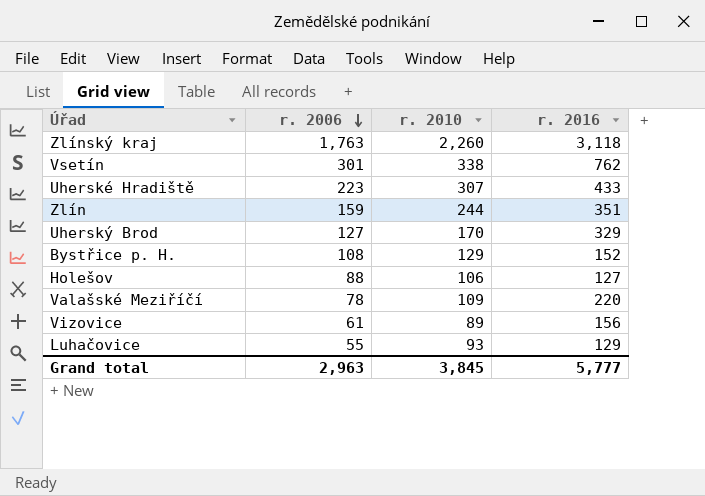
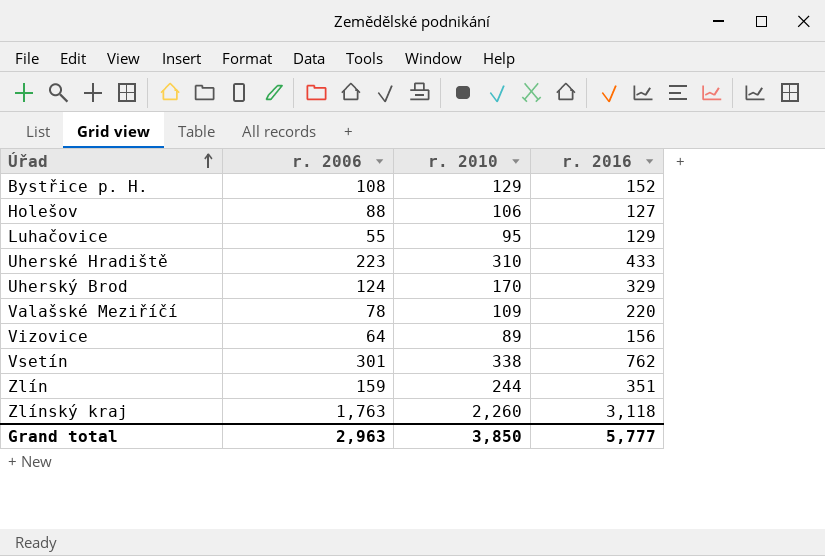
row order: r. 2006 descending -> Úřad ascending
Luhačovice | r. 2010: 93 -> 95
Uherské Hradiště | r. 2010: 307 -> 310
Uherský Brod | r. 2006: 127 -> 124
Vizovice | r. 2006: 61 -> 64
Grand total | r. 2010: 3,845 -> 3,850

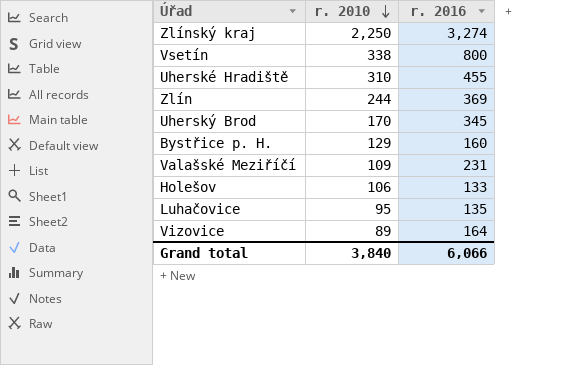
row order: Úřad ascending -> r. 2010 descending
column r. 2006 | position: 2 -> none
Zlínský kraj | r. 2010: 2,260 -> 2,250
Zlínský kraj | r. 2016: 3,118 -> 3,274
Vsetín | r. 2016: 762 -> 800
Uherské Hradiště | r. 2016: 433 -> 455
Zlín | r. 2016: 351 -> 369
Uherský Brod | r. 2016: 329 -> 345
Bystřice p. H. | r. 2016: 152 -> 160
Valašské Meziříčí | r. 2016: 220 -> 231
Holešov | r. 2016: 127 -> 133
Luhačovice | r. 2016: 129 -> 135
Vizovice | r. 2016: 156 -> 164
Grand total | r. 2010: 3,850 -> 3,840
Grand total | r. 2016: 5,777 -> 6,066

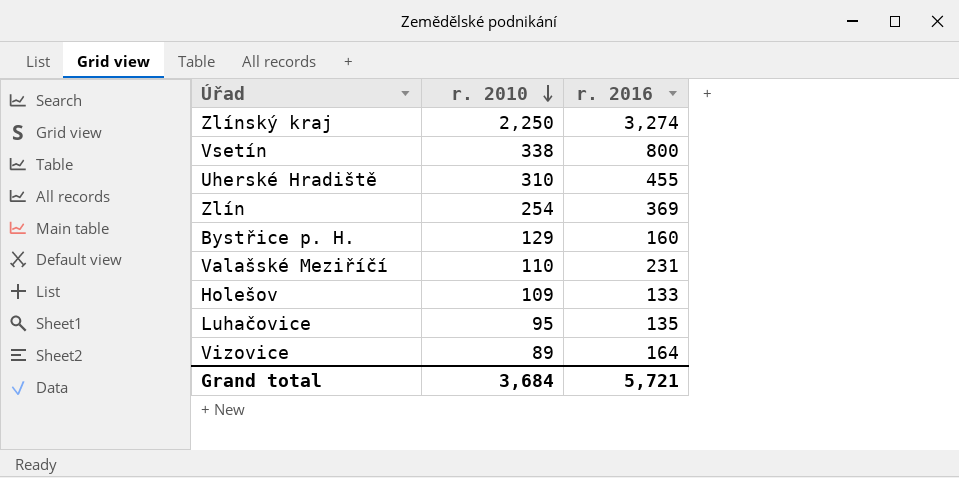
row Uherský Brod: 170 | 345 -> none
Zlín | r. 2010: 244 -> 254
Valašské Meziříčí | r. 2010: 109 -> 110
Holešov | r. 2010: 106 -> 109
Grand total | r. 2010: 3,840 -> 3,684
Grand total | r. 2016: 6,066 -> 5,721

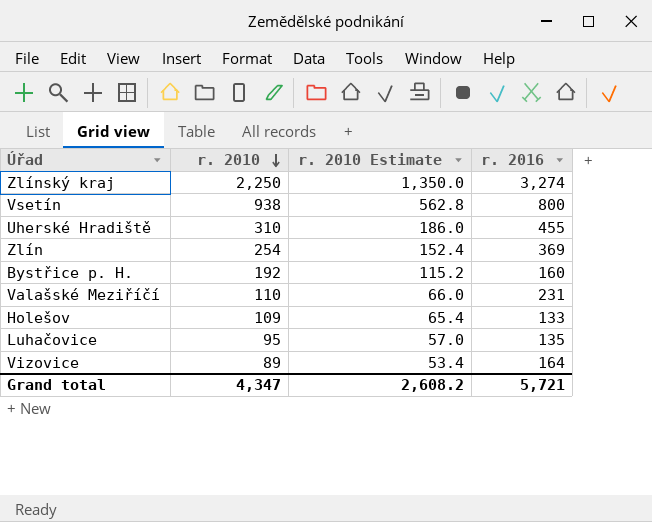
column r. 2010 Estimate | formula: none -> [r. 2010] * 0.6
Vsetín | r. 2010: 338 -> 938
Bystřice p. H. | r. 2010: 129 -> 192
Grand total | r. 2010: 3,684 -> 4,347

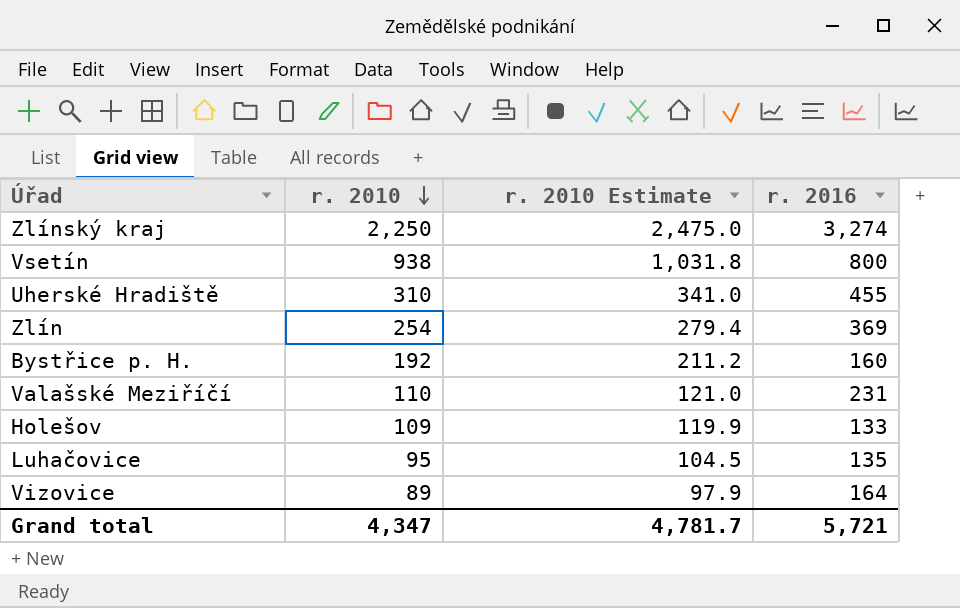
column r. 2010 Estimate | formula: [r. 2010] * 0.6 -> [r. 2010] * 1.1
Grand total | r. 2010 Estimate: 2,608.2 -> 4,781.7

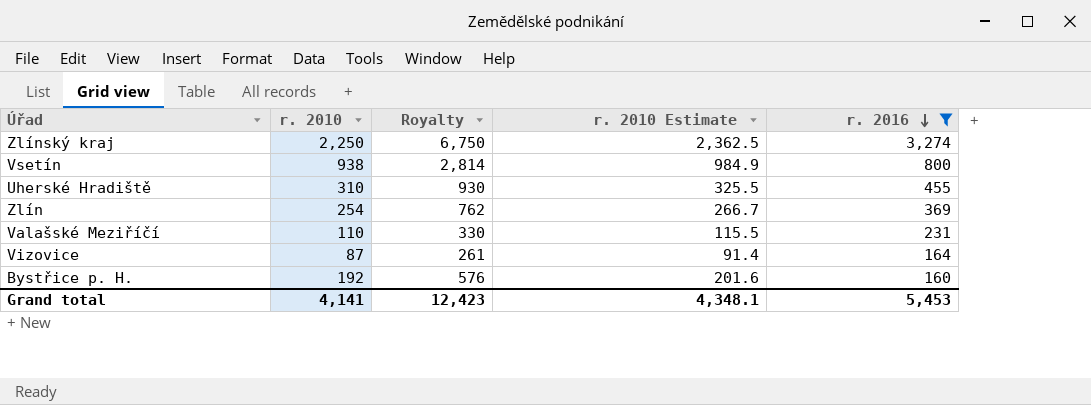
filter: none -> r. 2016 >= 160
row order: r. 2010 descending -> r. 2016 descending
column Royalty | formula: none -> [r. 2010] * 3
column r. 2010 Estimate | formula: [r. 2010] * 1.1 -> [r. 2010] * 1.05
Vizovice | r. 2010: 89 -> 87
Grand total | r. 2010: 4,347 -> 4,141
Grand total | r. 2010 Estimate: 4,781.7 -> 4,348.1
Grand total | r. 2016: 5,721 -> 5,453

